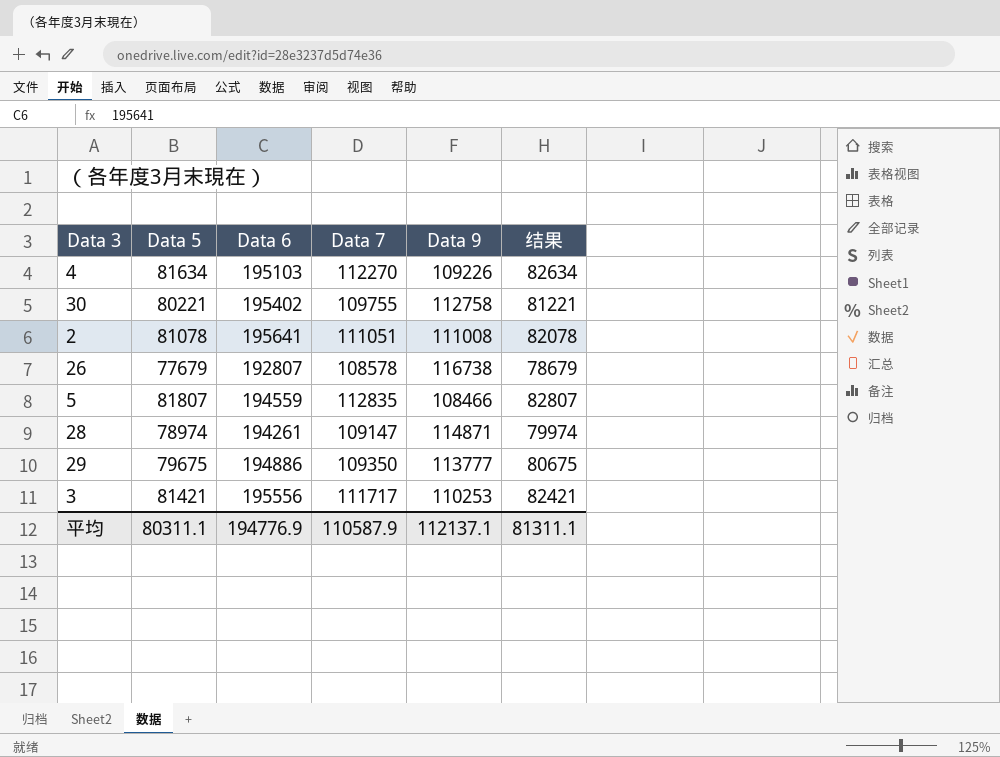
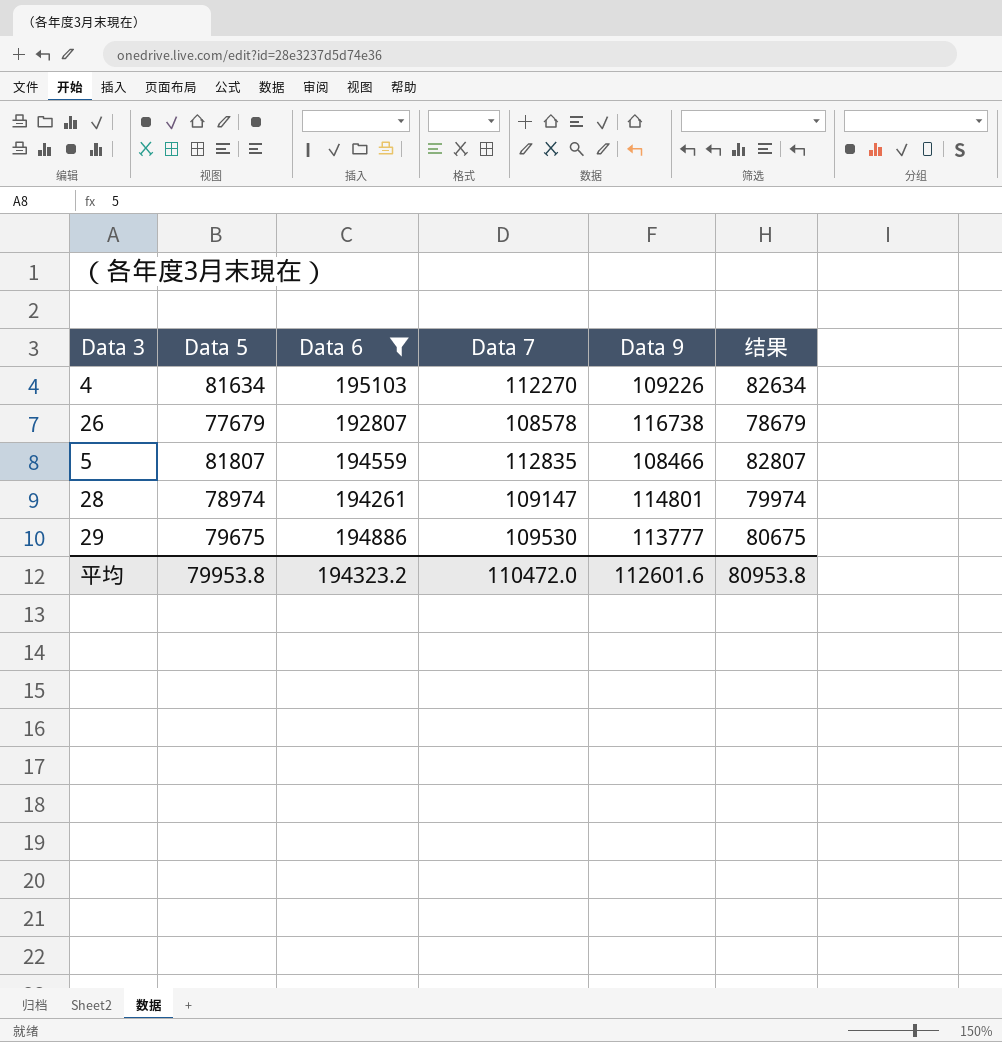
filter: none -> Data 6 <= 195103
28 | Data 9: 114871 -> 114801
29 | Data 7: 109350 -> 109530
平均 | Data 5: 80311.1 -> 79953.8
平均 | Data 6: 194776.9 -> 194323.2
平均 | Data 7: 110587.9 -> 110472.0
平均 | Data 9: 112137.1 -> 112601.6
平均 | 结果: 81311.1 -> 80953.8

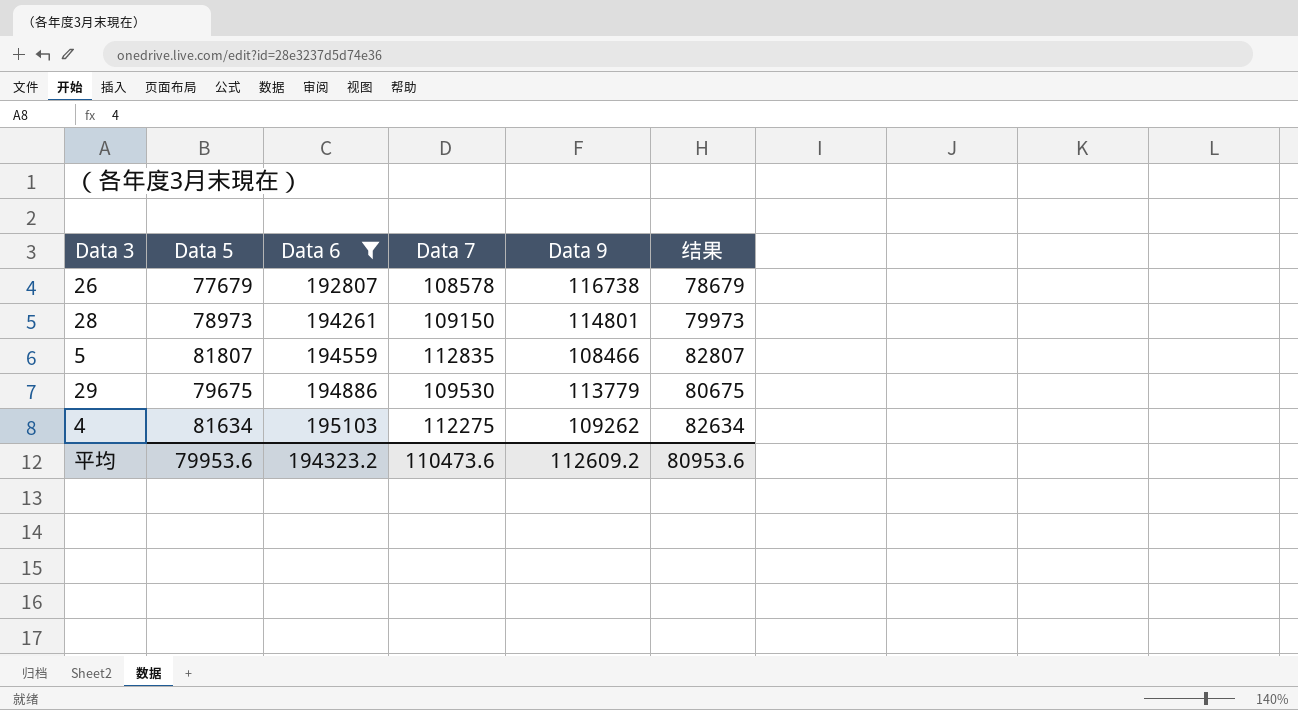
row order: none -> Data 6 ascending
28 | Data 5: 78974 -> 78973
28 | Data 7: 109147 -> 109150
28 | 结果: 79974 -> 79973
29 | Data 9: 113777 -> 113779
4 | Data 7: 112270 -> 112275
4 | Data 9: 109226 -> 109262
平均 | Data 5: 79953.8 -> 79953.6
平均 | Data 7: 110472.0 -> 110473.6
平均 | Data 9: 112601.6 -> 112609.2
平均 | 结果: 80953.8 -> 80953.6

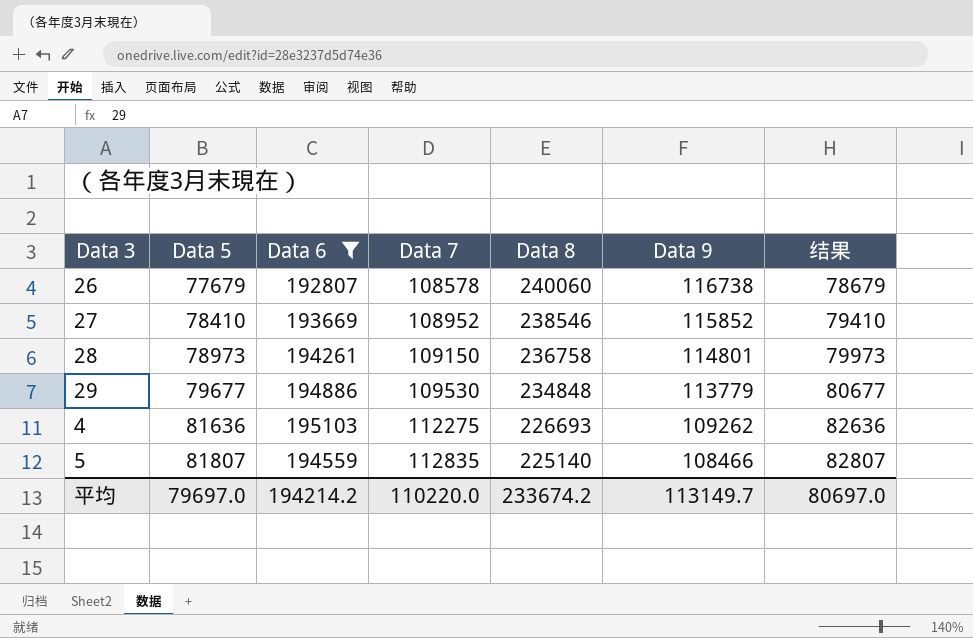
row order: Data 6 ascending -> Data 5 ascending
column Data 8 | position: none -> 5
row 27: none -> 78410 | 193669 | 108952 | 238546 | 115852 | 79410
29 | Data 5: 79675 -> 79677
29 | 结果: 80675 -> 80677
4 | Data 5: 81634 -> 81636
4 | 结果: 82634 -> 82636
平均 | Data 5: 79953.6 -> 79697.0
平均 | Data 6: 194323.2 -> 194214.2
平均 | Data 7: 110473.6 -> 110220.0
平均 | Data 9: 112609.2 -> 113149.7
平均 | 结果: 80953.6 -> 80697.0

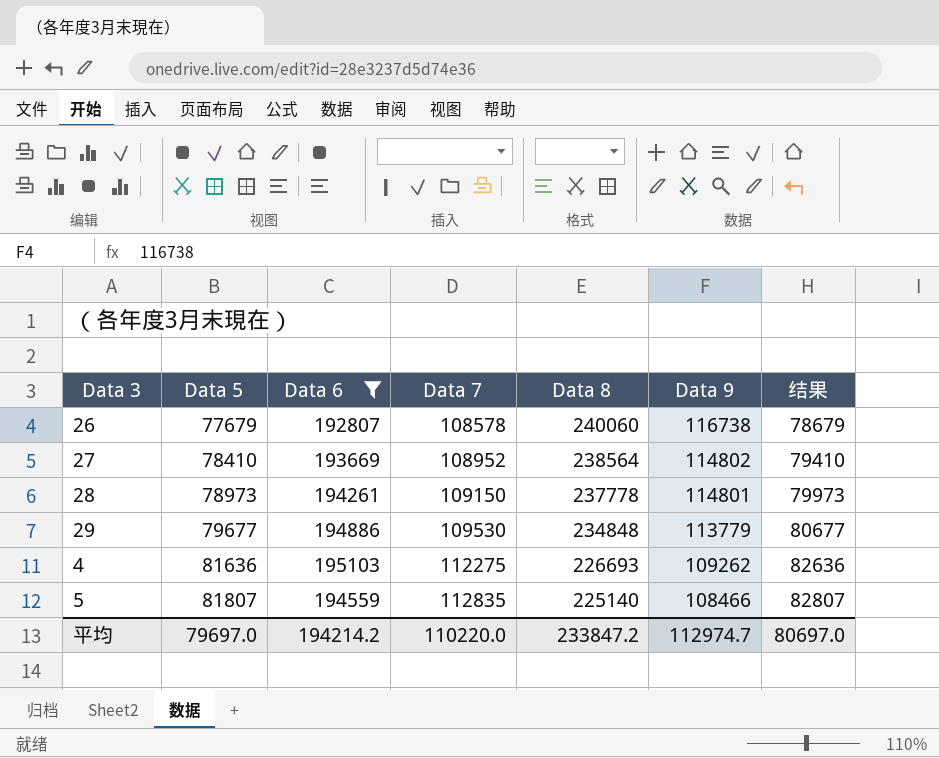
27 | Data 8: 238546 -> 238564
27 | Data 9: 115852 -> 114802
28 | Data 8: 236758 -> 237778
平均 | Data 8: 233674.2 -> 233847.2
平均 | Data 9: 113149.7 -> 112974.7

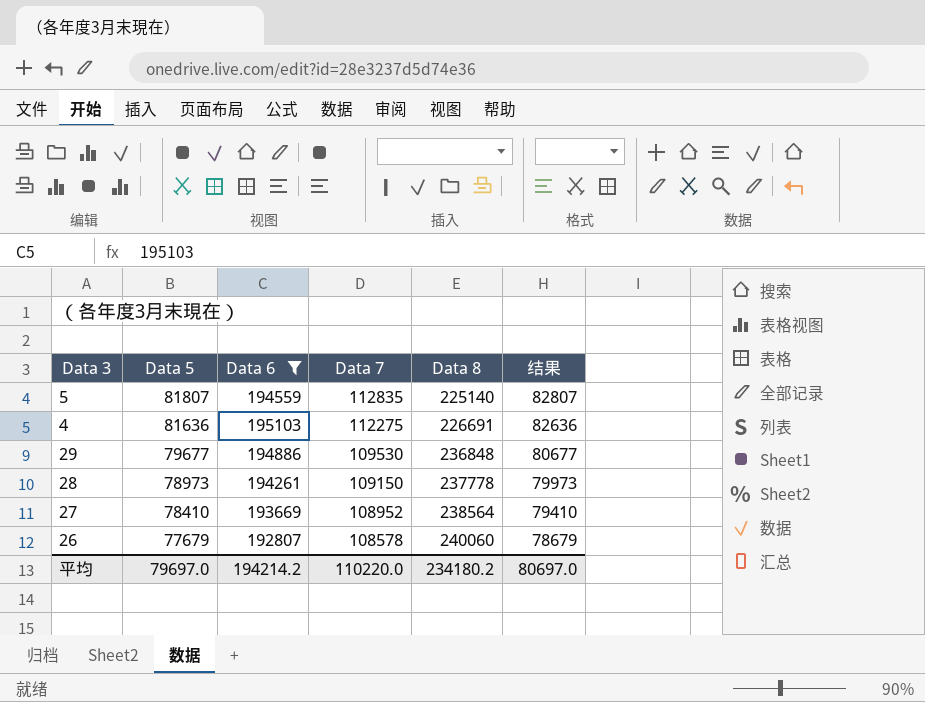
row order: Data 5 ascending -> Data 5 descending
column Data 9 | position: 6 -> none
4 | Data 8: 226693 -> 226691
29 | Data 8: 234848 -> 236848
平均 | Data 8: 233847.2 -> 234180.2

